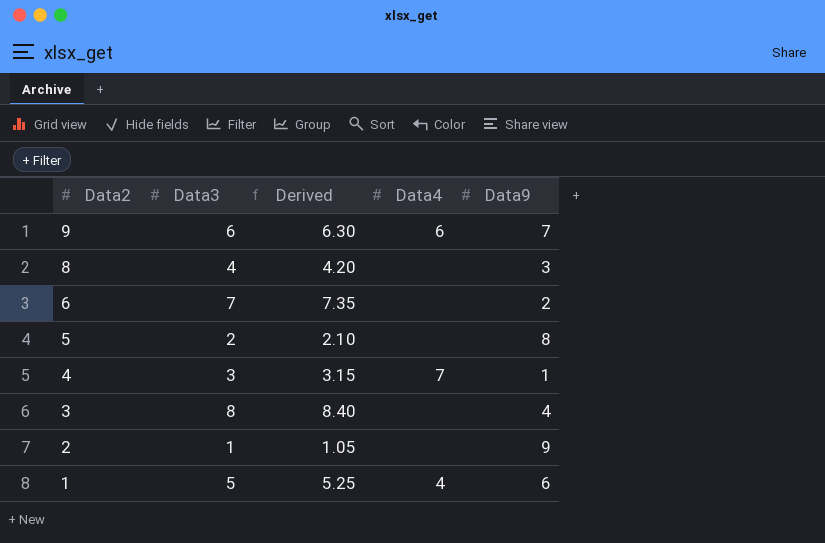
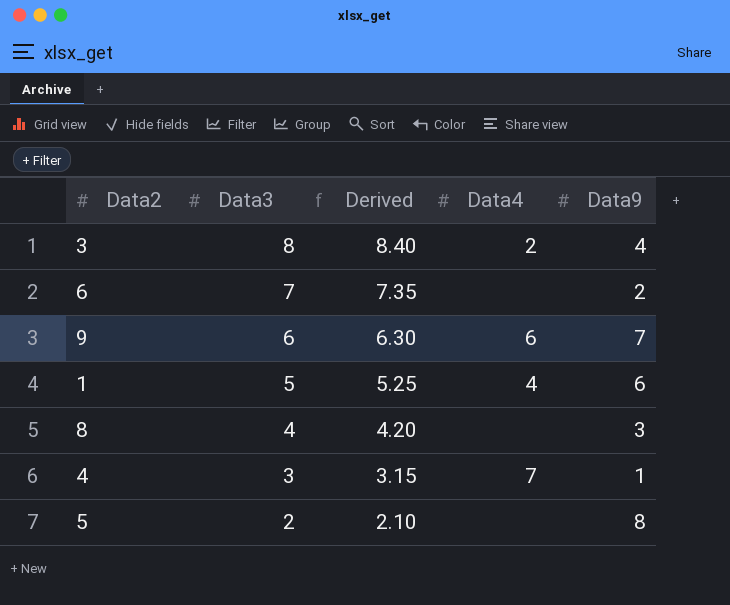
row order: Data2 descending -> Data3 descending
row 2: 1 | 1.05 | none | 9 -> none
3 | Data4: none -> 2

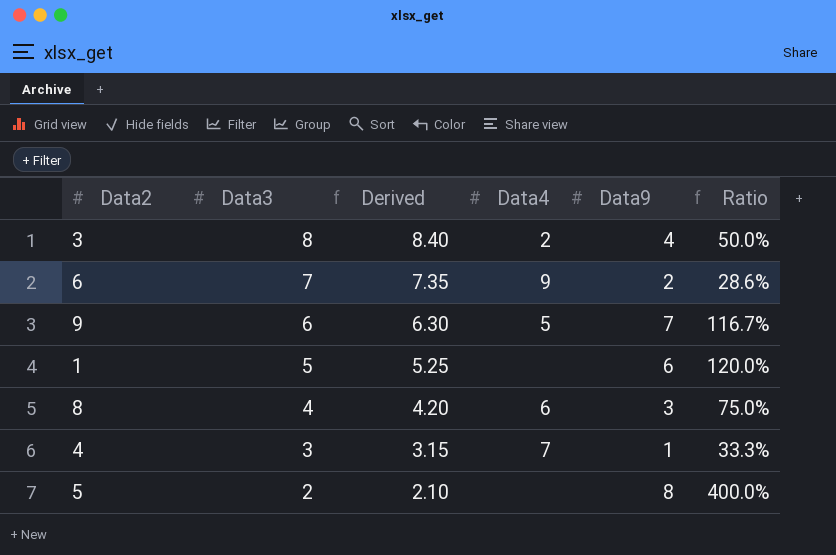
column Ratio | formula: none -> [Data9] / [Data3]
6 | Data4: none -> 9
9 | Data4: 6 -> 5
1 | Data4: 4 -> none
8 | Data4: none -> 6

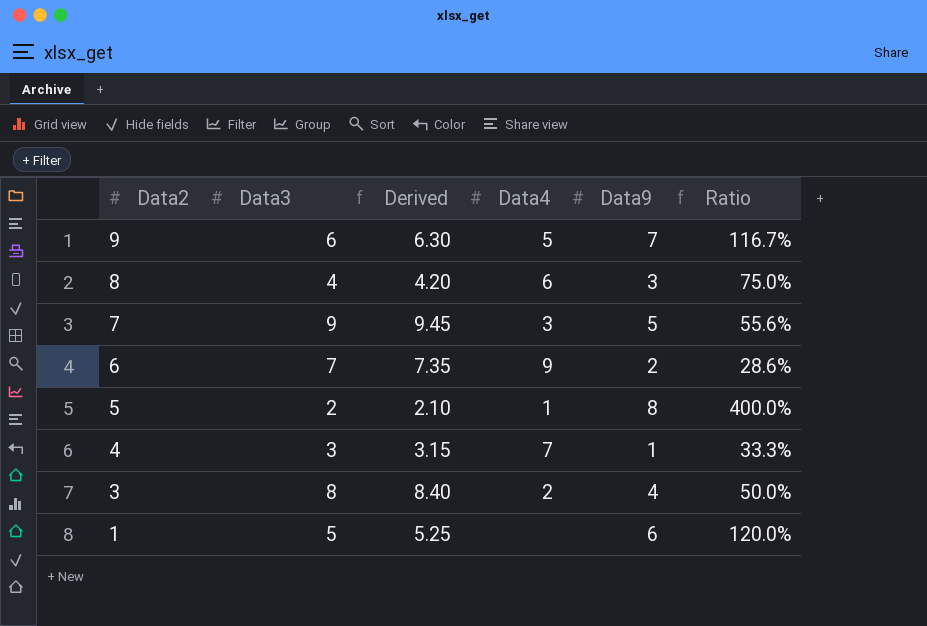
row order: Data3 descending -> Data2 descending
row 7: none -> 9 | 9.45 | 3 | 5 | 55.6%
5 | Data4: none -> 1

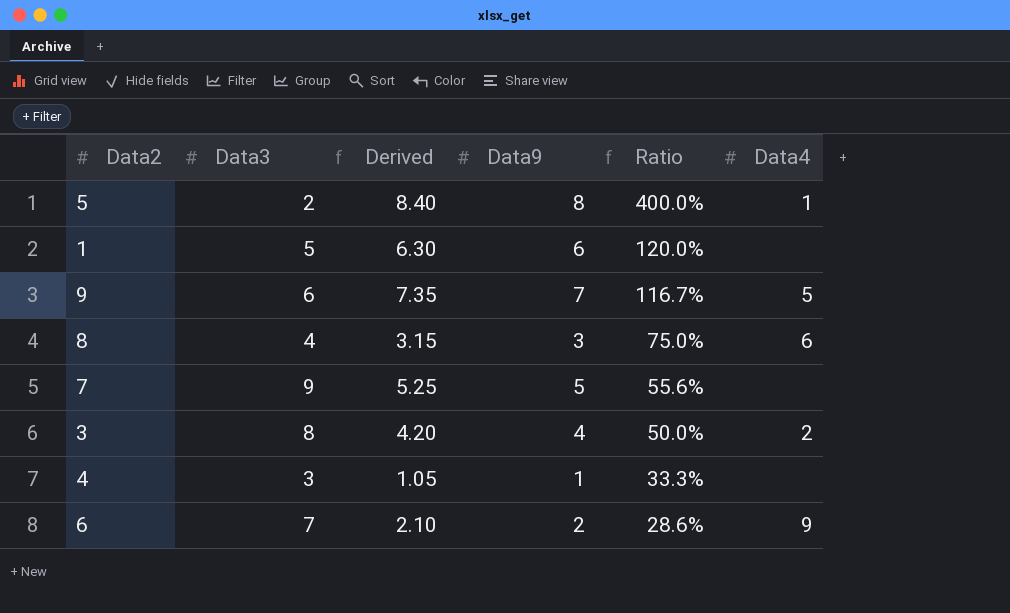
row order: Data2 descending -> Ratio descending
column Derived | formula: [Data3] * 1.05 -> [Data9] * 1.05
column Data4 | position: 4 -> 6
7 | Data4: 3 -> none
4 | Data4: 7 -> none

